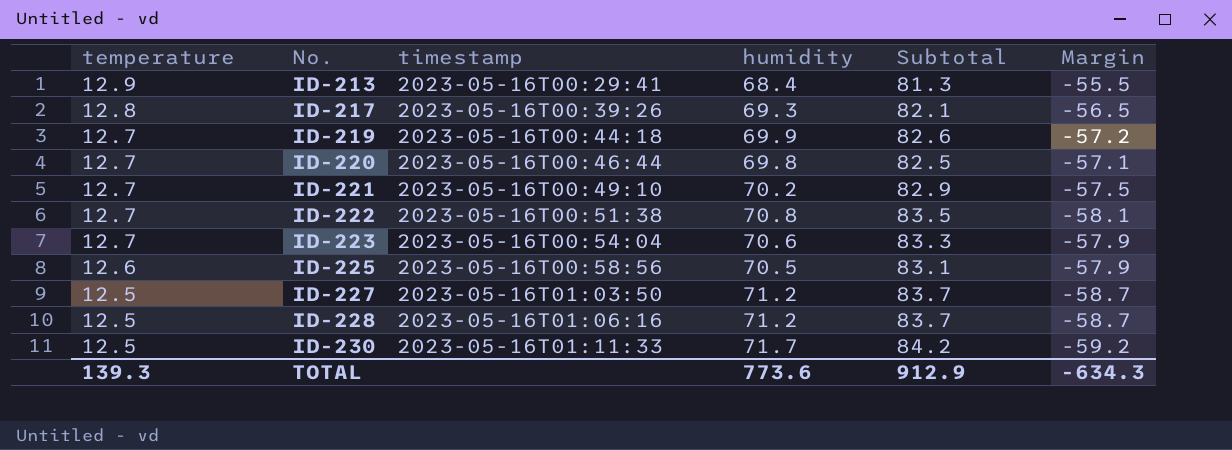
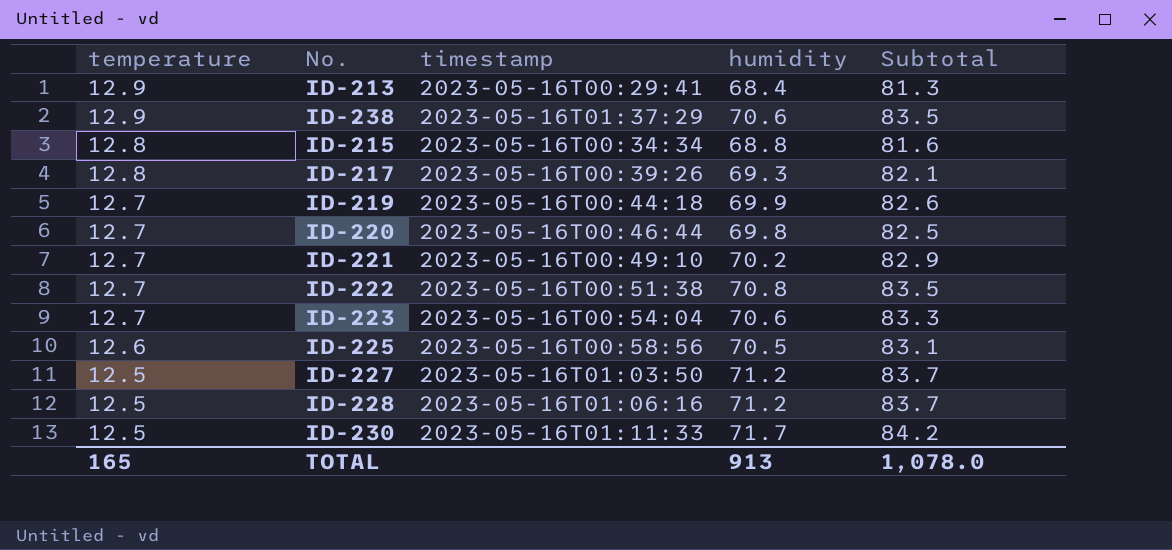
column Margin | formula: [temperature] - [humidity] -> none
row ID-238: none -> 12.9 | 2023-05-16T01:37:29 | 70.6 | 83.5
row ID-215: none -> 12.8 | 2023-05-16T00:34:34 | 68.8 | 81.6
TOTAL | temperature: 139.3 -> 165
TOTAL | humidity: 773.6 -> 913
TOTAL | Subtotal: 912.9 -> 1,078.0

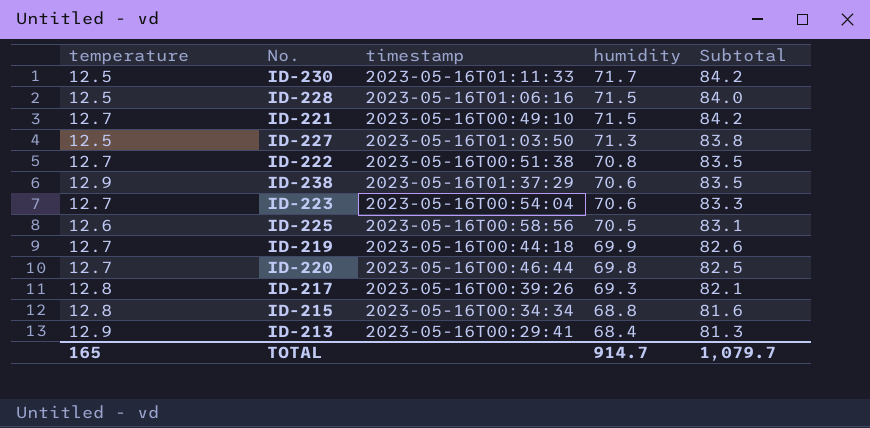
row order: temperature descending -> humidity descending
ID-228 | humidity: 71.2 -> 71.5
ID-228 | Subtotal: 83.7 -> 84.0
ID-221 | humidity: 70.2 -> 71.5
ID-221 | Subtotal: 82.9 -> 84.2
ID-227 | humidity: 71.2 -> 71.3
ID-227 | Subtotal: 83.7 -> 83.8
TOTAL | humidity: 913 -> 914.7
TOTAL | Subtotal: 1,078.0 -> 1,079.7

